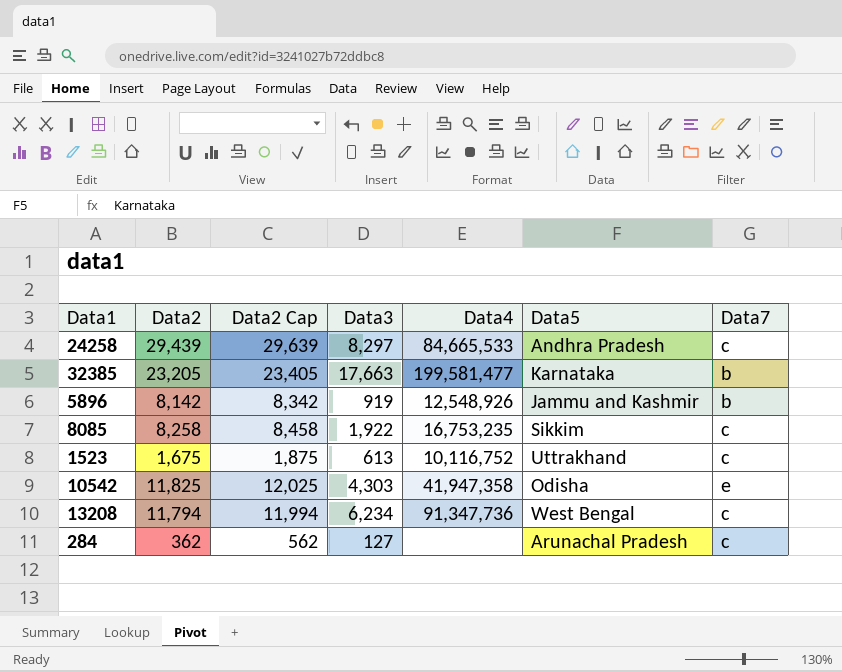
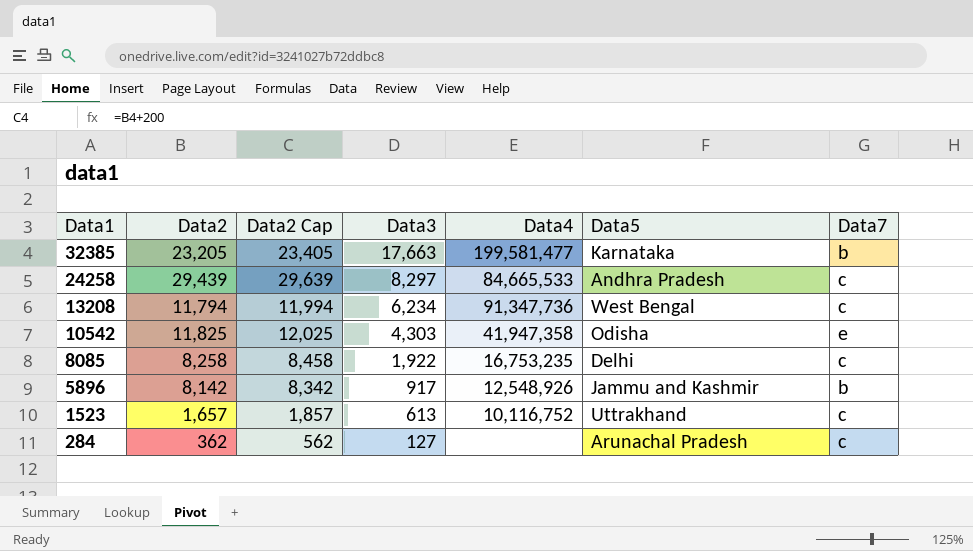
row order: none -> Data1 descending
8085 | Data5: Sikkim -> Delhi
5896 | Data3: 919 -> 917
1523 | Data2: 1,675 -> 1,657
1523 | Data2 Cap: 1,875 -> 1,857

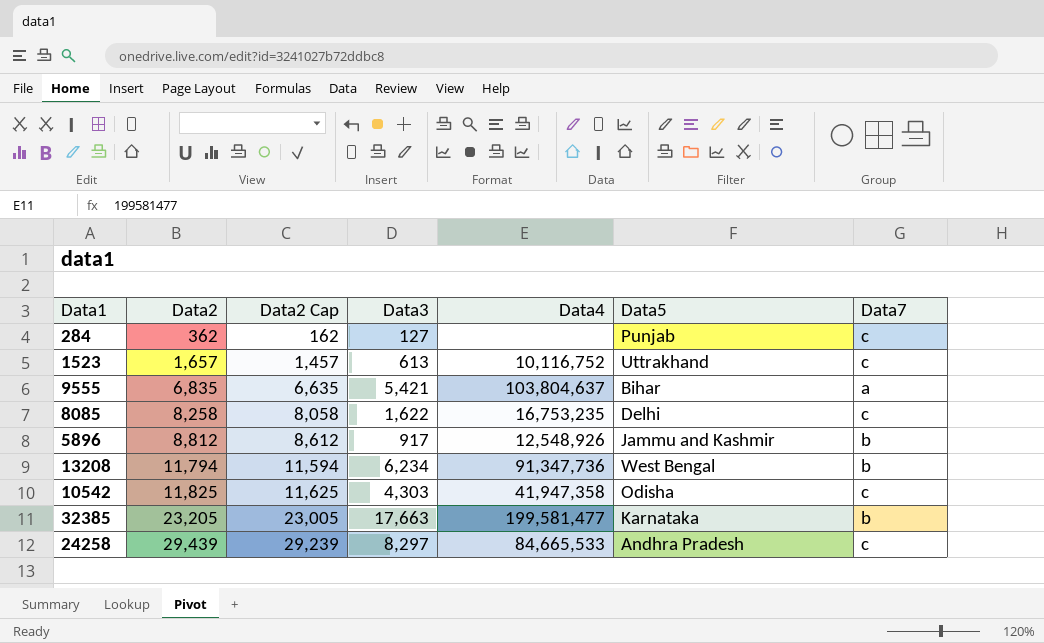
row order: Data1 descending -> Data2 ascending
column Data2 Cap | formula: [Data2] + 200 -> [Data2] - 200
284 | Data5: Arunachal Pradesh -> Punjab
row 9555: none -> 6,835 | 6,635 | 5,421 | 103,804,637 | Bihar | a
8085 | Data3: 1,922 -> 1,622
5896 | Data2: 8,142 -> 8,812
13208 | Data7: c -> b
10542 | Data7: e -> c

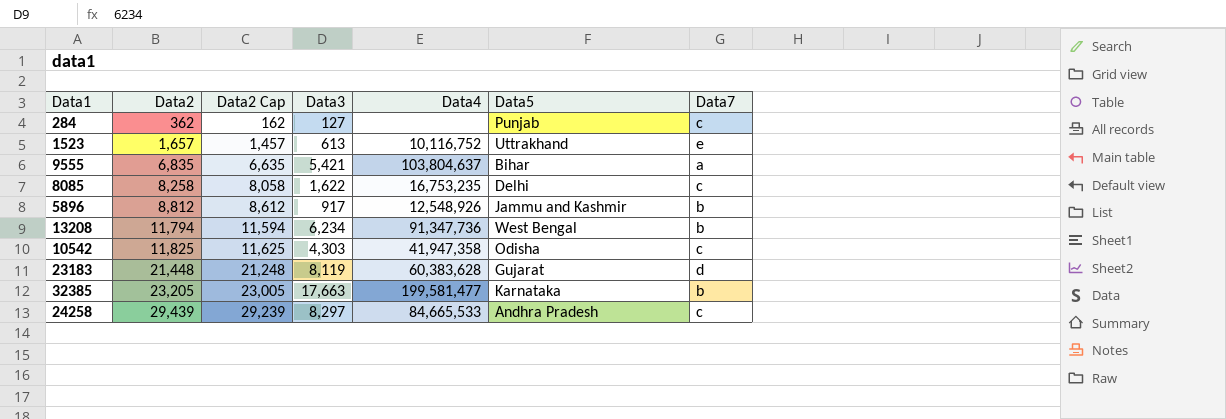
1523 | Data7: c -> e
row 23183: none -> 21,448 | 21,248 | 8,119 | 60,383,628 | Gujarat | d

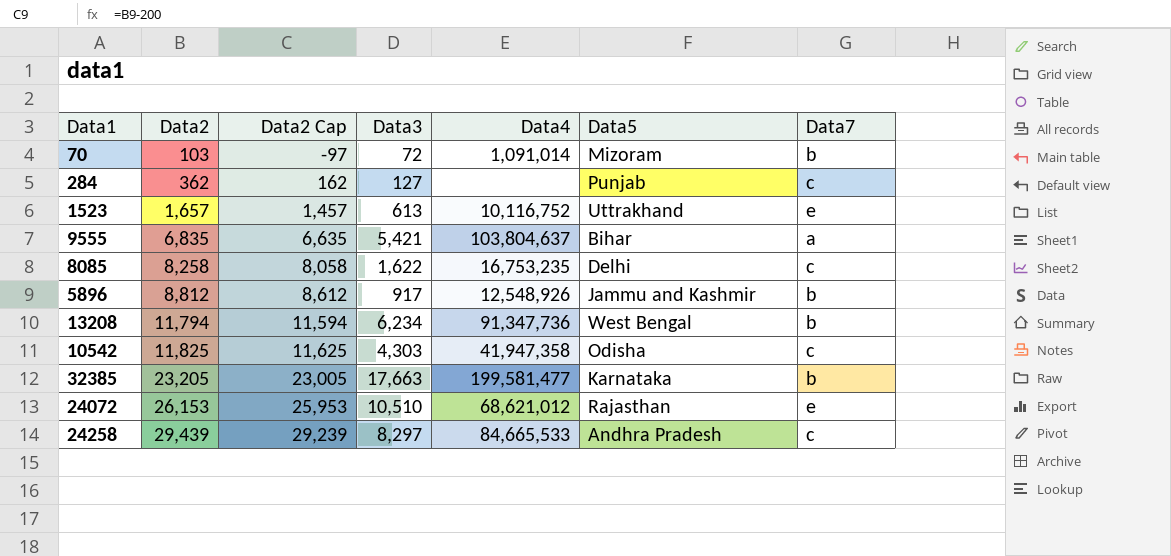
row 23183: 21,448 | 21,248 | 8,119 | 60,383,628 | Gujarat | d -> none
row 70: none -> 103 | -97 | 72 | 1,091,014 | Mizoram | b
row 24072: none -> 26,153 | 25,953 | 10,510 | 68,621,012 | Rajasthan | e

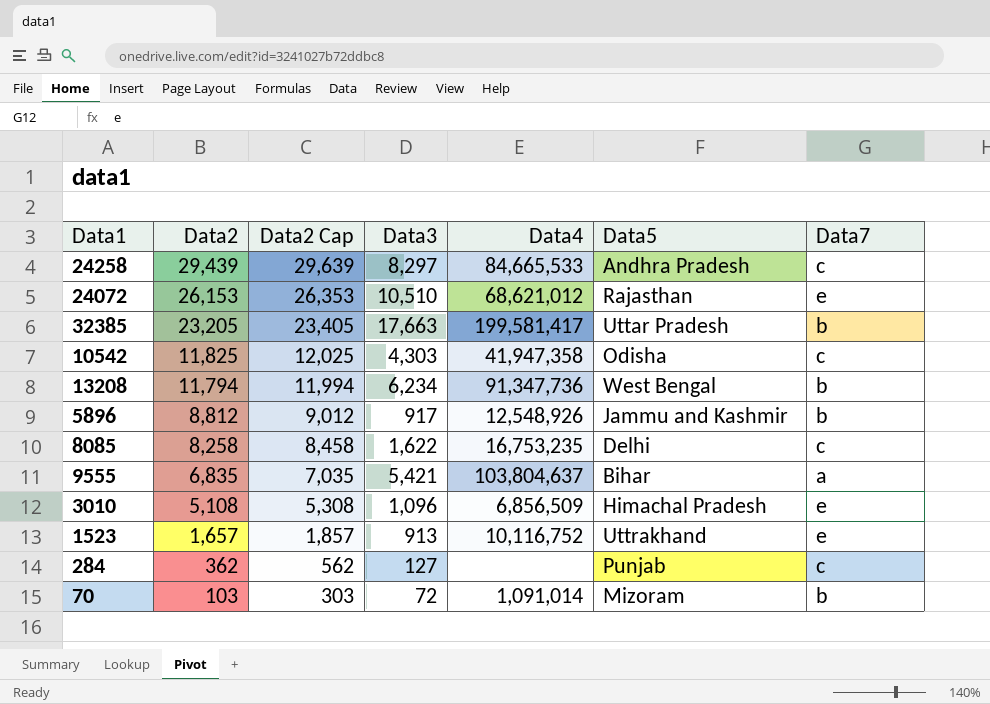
row order: Data2 ascending -> Data2 descending
column Data2 Cap | formula: [Data2] - 200 -> [Data2] + 200
32385 | Data4: 199,581,477 -> 199,581,417
32385 | Data5: Karnataka -> Uttar Pradesh
row 3010: none -> 5,108 | 5,308 | 1,096 | 6,856,509 | Himachal Pradesh | e
1523 | Data3: 613 -> 913

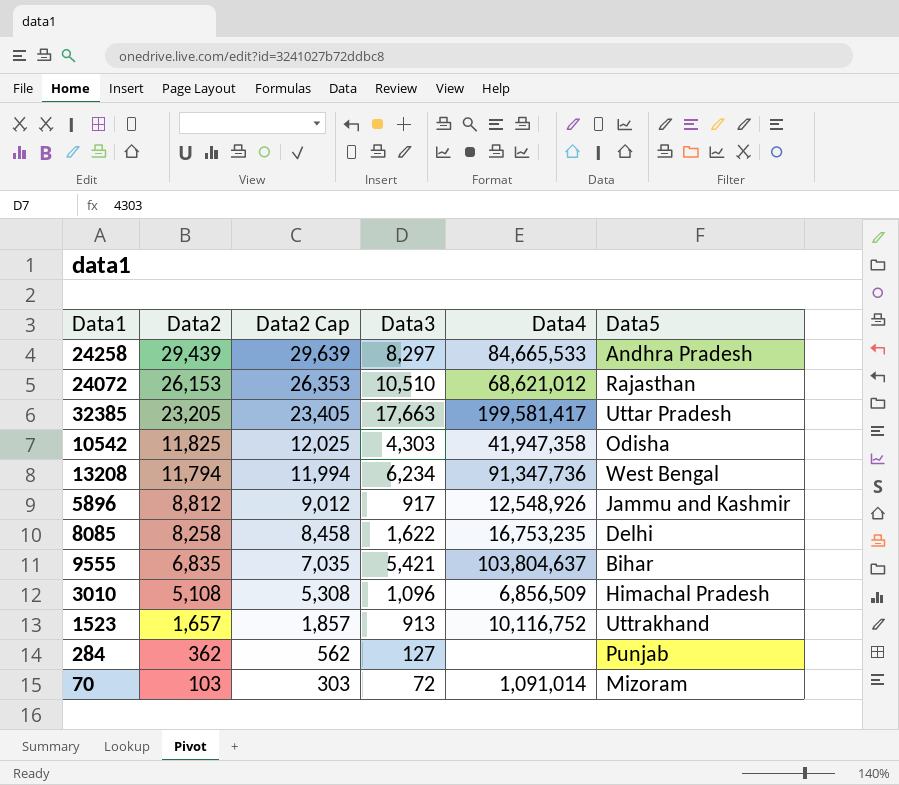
column Data7 | position: 7 -> none

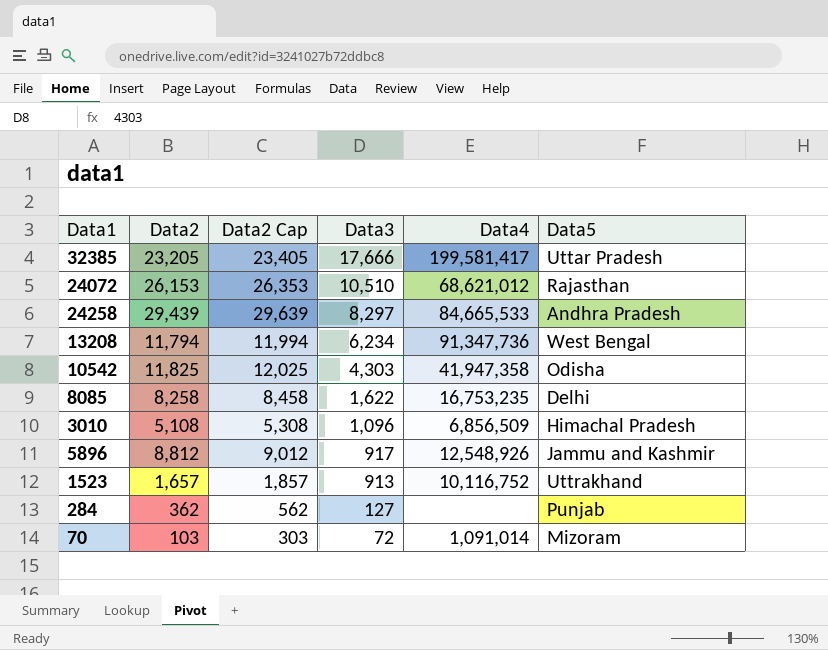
row order: Data2 descending -> Data3 descending
row 9555: 6,835 | 7,035 | 5,421 | 103,804,637 | Bihar -> none
32385 | Data3: 17,663 -> 17,666

